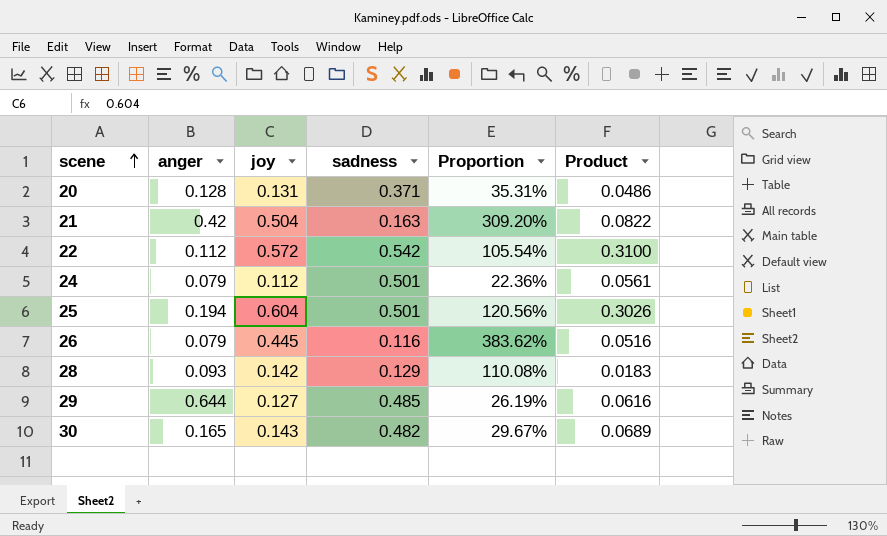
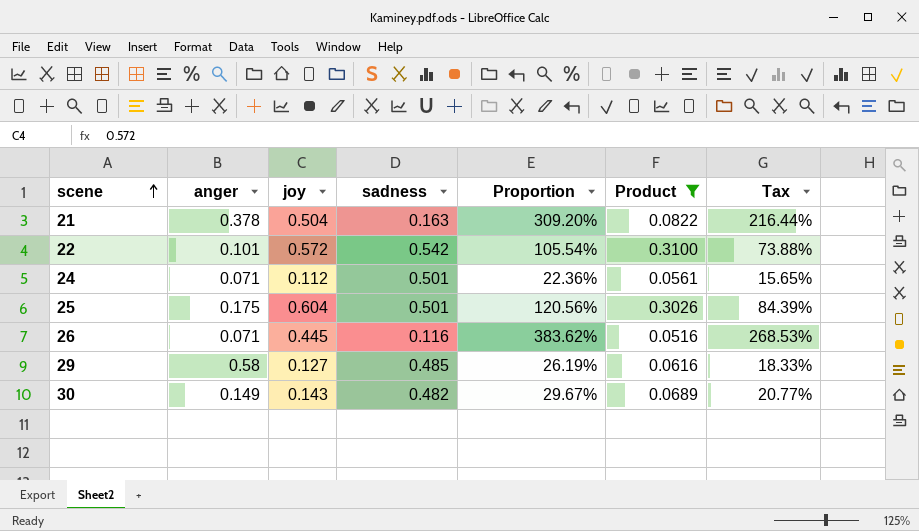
filter: none -> Product >= 0.0516
column Tax | formula: none -> [Proportion] * 0.7
21 | anger: 0.42 -> 0.378
22 | anger: 0.112 -> 0.101
24 | anger: 0.079 -> 0.071
25 | anger: 0.194 -> 0.175
26 | anger: 0.079 -> 0.071
29 | anger: 0.644 -> 0.58
30 | anger: 0.165 -> 0.149

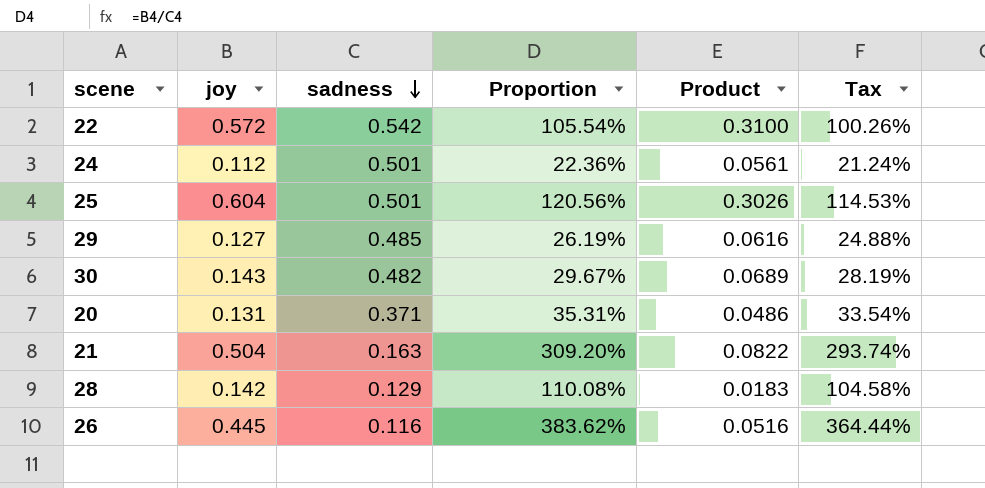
filter: Product >= 0.0516 -> none
row order: scene ascending -> sadness descending
column anger | position: 2 -> none
column Tax | formula: [Proportion] * 0.7 -> [Proportion] * 0.95

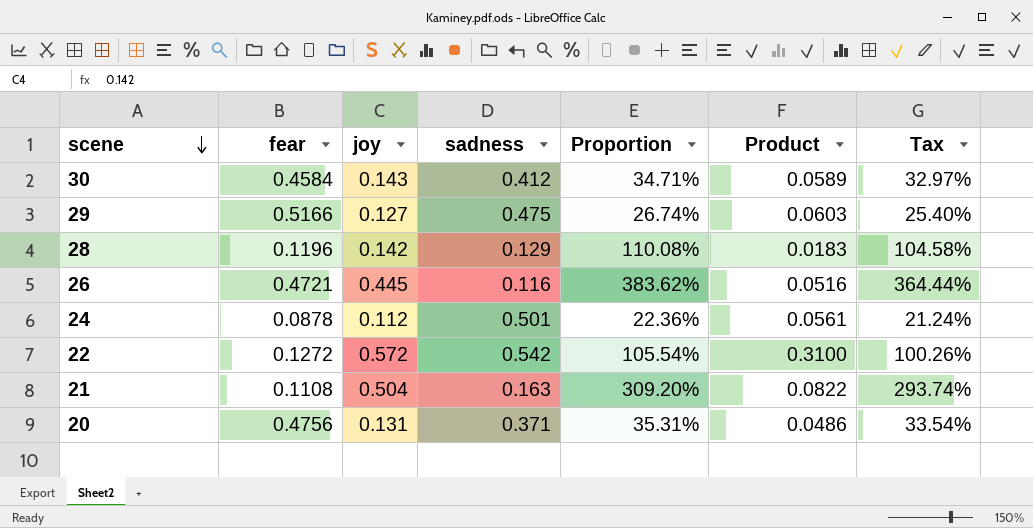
row order: sadness descending -> scene descending
column fear | position: none -> 2
row 25: 0.604 | 0.501 | 120.56% | 0.3026 | 114.53% -> none
30 | sadness: 0.482 -> 0.412
30 | Proportion: 29.67% -> 34.71%
30 | Product: 0.0689 -> 0.0589
30 | Tax: 28.19% -> 32.97%
29 | sadness: 0.485 -> 0.475
29 | Proportion: 26.19% -> 26.74%
29 | Product: 0.0616 -> 0.0603
29 | Tax: 24.88% -> 25.40%

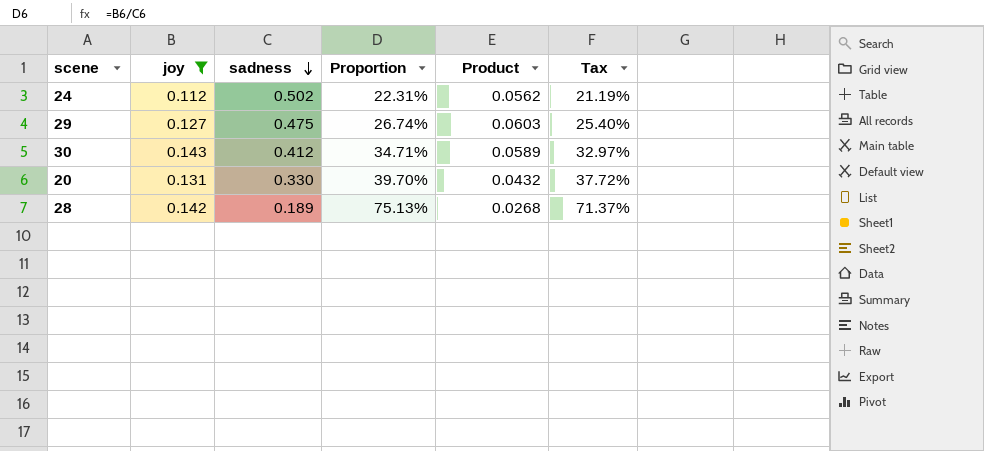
filter: none -> joy <= 0.143
row order: scene descending -> sadness descending
column fear | position: 2 -> none
24 | sadness: 0.501 -> 0.502
24 | Proportion: 22.36% -> 22.31%
24 | Product: 0.0561 -> 0.0562
24 | Tax: 21.24% -> 21.19%
20 | sadness: 0.371 -> 0.330
20 | Proportion: 35.31% -> 39.70%
20 | Product: 0.0486 -> 0.0432
20 | Tax: 33.54% -> 37.72%
28 | sadness: 0.129 -> 0.189
28 | Proportion: 110.08% -> 75.13%
28 | Product: 0.0183 -> 0.0268
28 | Tax: 104.58% -> 71.37%

